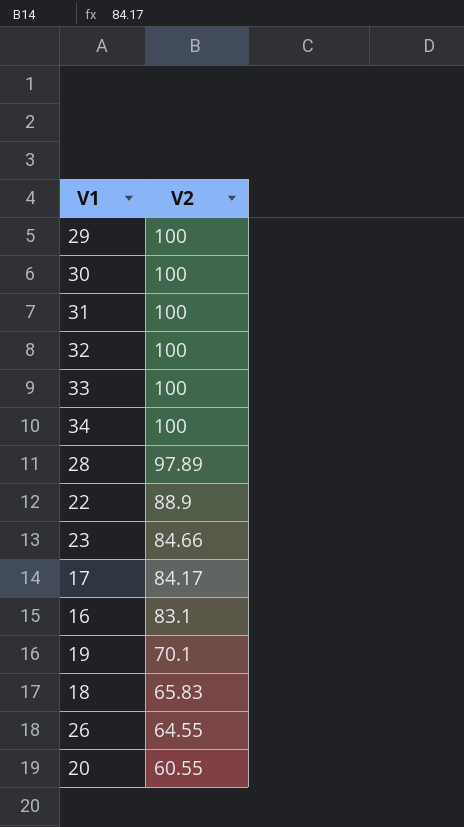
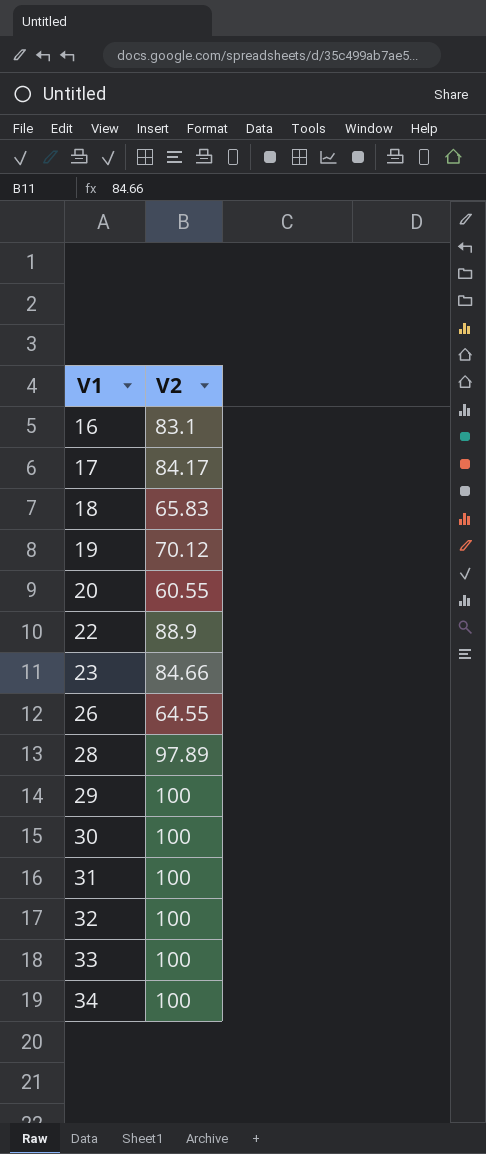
row order: V2 descending -> V1 ascending
19 | V2: 70.1 -> 70.12

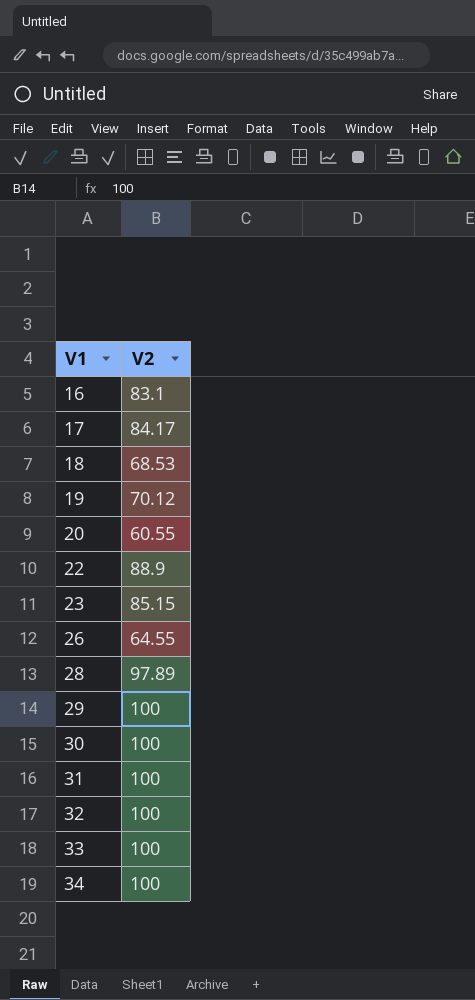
18 | V2: 65.83 -> 68.53
23 | V2: 84.66 -> 85.15

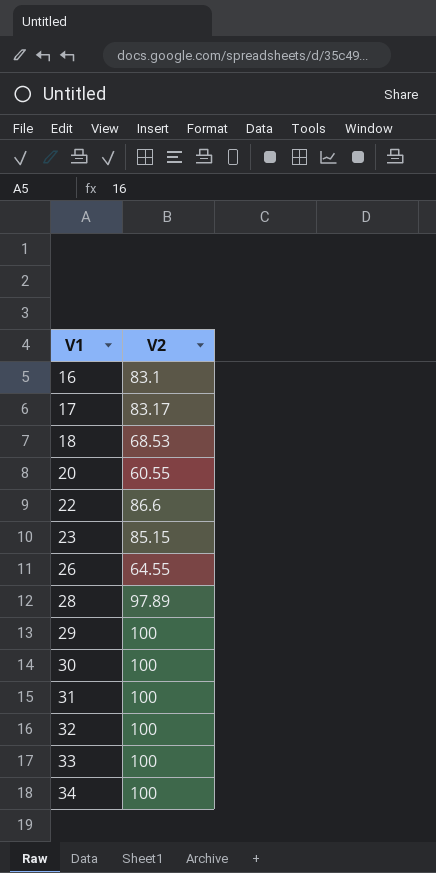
row 19: 70.12 -> none
17 | V2: 84.17 -> 83.17
22 | V2: 88.9 -> 86.6

